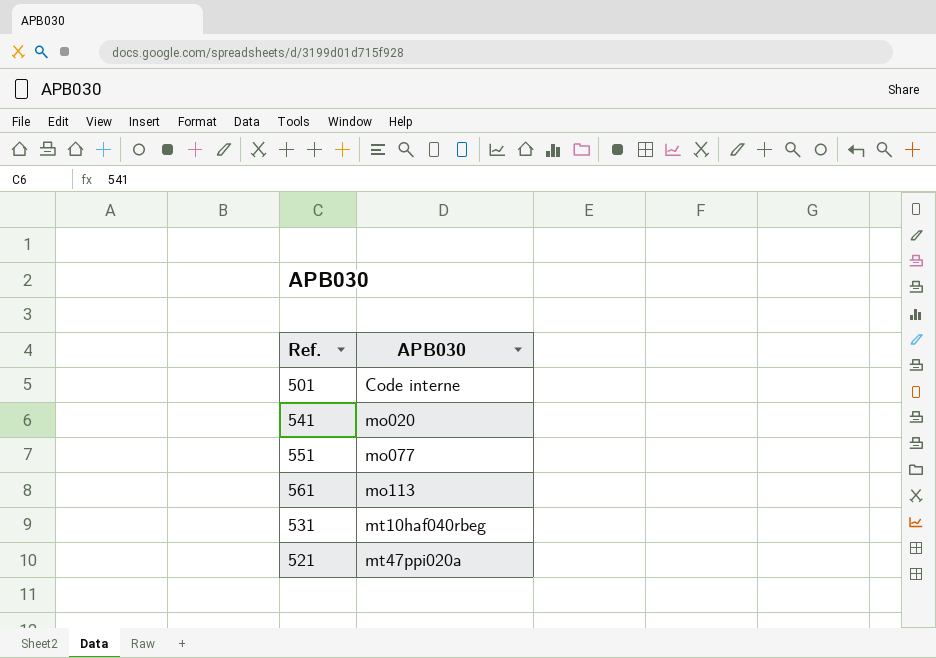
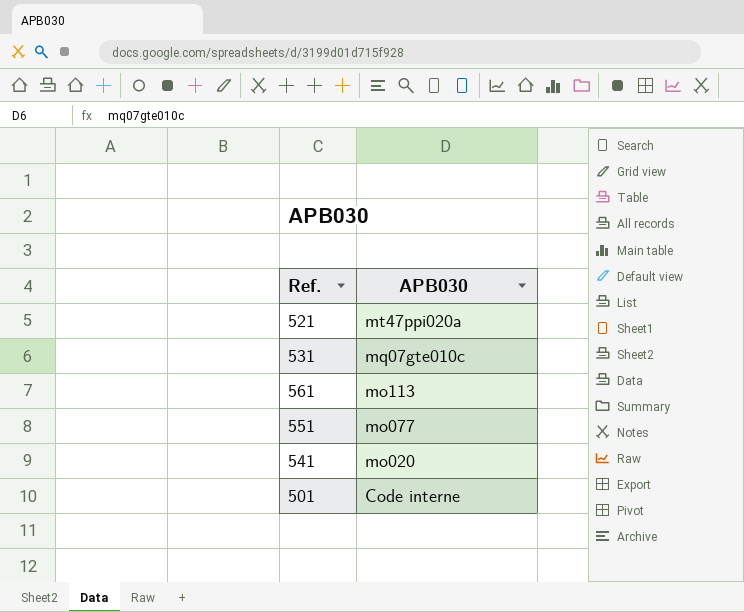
row order: APB030 ascending -> APB030 descending
531 | APB030: mt10haf040rbeg -> mq07gte010c

